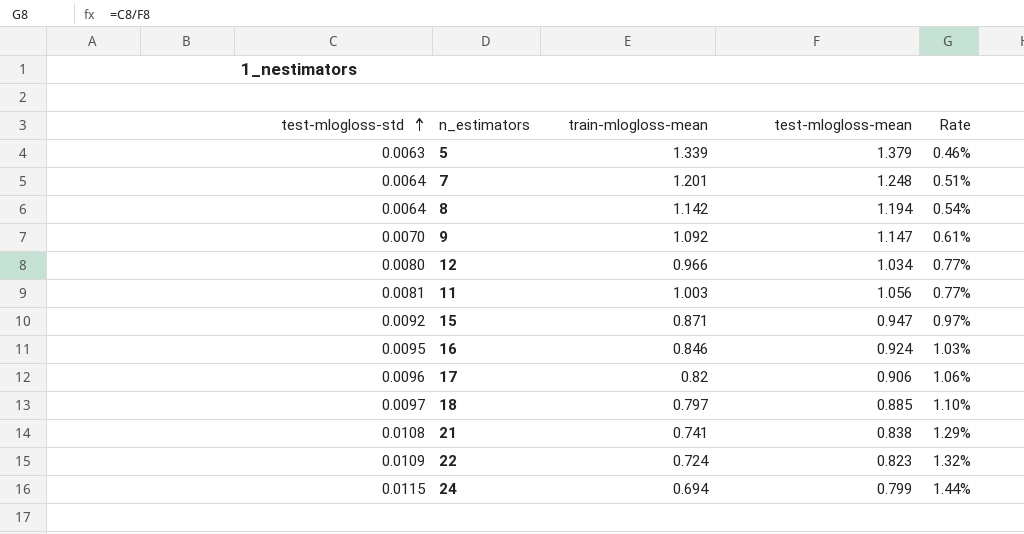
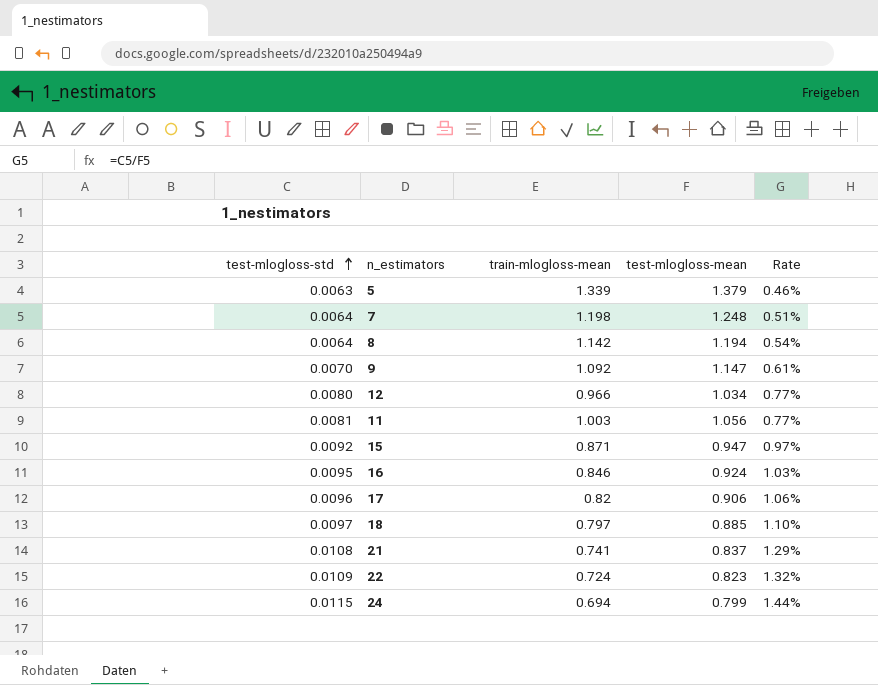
7 | train-mlogloss-mean: 1.201 -> 1.198
21 | test-mlogloss-mean: 0.838 -> 0.837

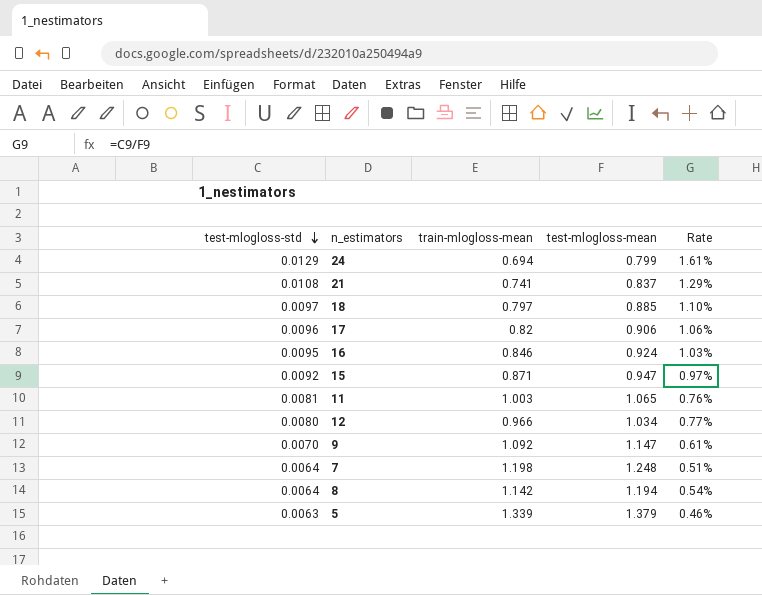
row order: test-mlogloss-std ascending -> test-mlogloss-std descending
row 22: 0.0109 | 0.724 | 0.823 | 1.32% -> none
24 | test-mlogloss-std: 0.0115 -> 0.0129
24 | Rate: 1.44% -> 1.61%
11 | test-mlogloss-mean: 1.056 -> 1.065
11 | Rate: 0.77% -> 0.76%

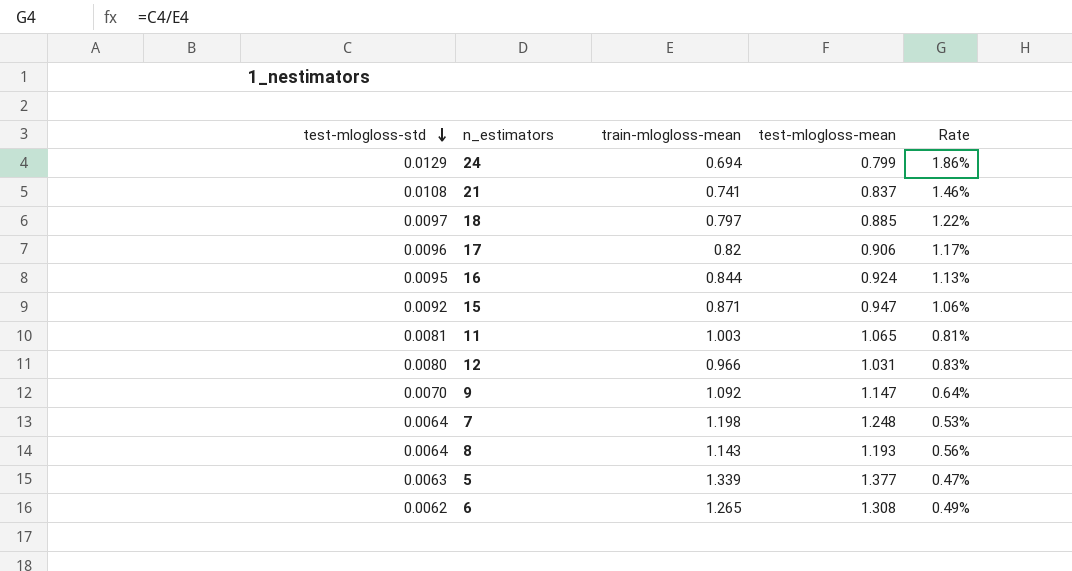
column Rate | formula: [test-mlogloss-std] / [test-mlogloss-mean] -> [test-mlogloss-std] / [train-mlogloss-mean]
16 | train-mlogloss-mean: 0.846 -> 0.844
12 | test-mlogloss-mean: 1.034 -> 1.031
8 | train-mlogloss-mean: 1.142 -> 1.143
8 | test-mlogloss-mean: 1.194 -> 1.193
5 | test-mlogloss-mean: 1.379 -> 1.377
row 6: none -> 0.0062 | 1.265 | 1.308 | 0.49%

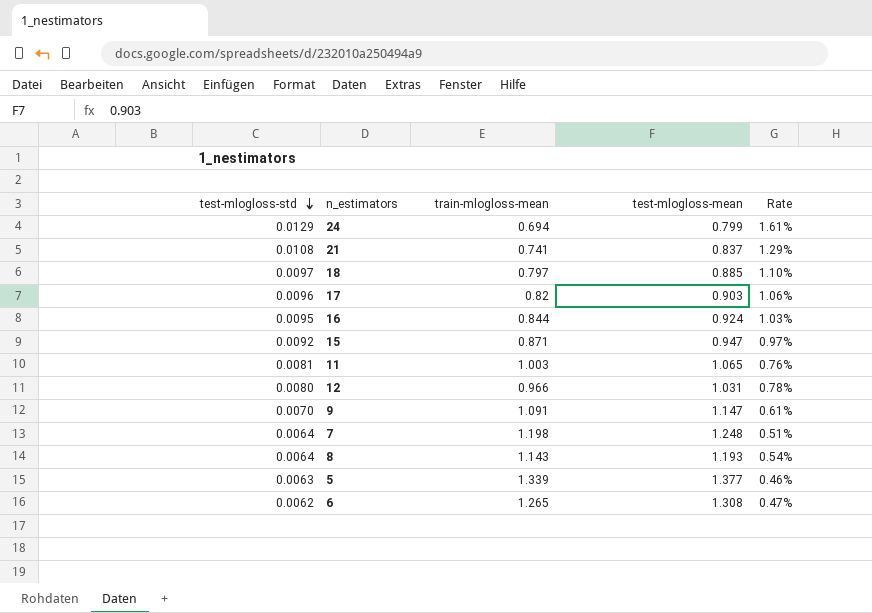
column Rate | formula: [test-mlogloss-std] / [train-mlogloss-mean] -> [test-mlogloss-std] / [test-mlogloss-mean]
17 | test-mlogloss-mean: 0.906 -> 0.903
9 | train-mlogloss-mean: 1.092 -> 1.091

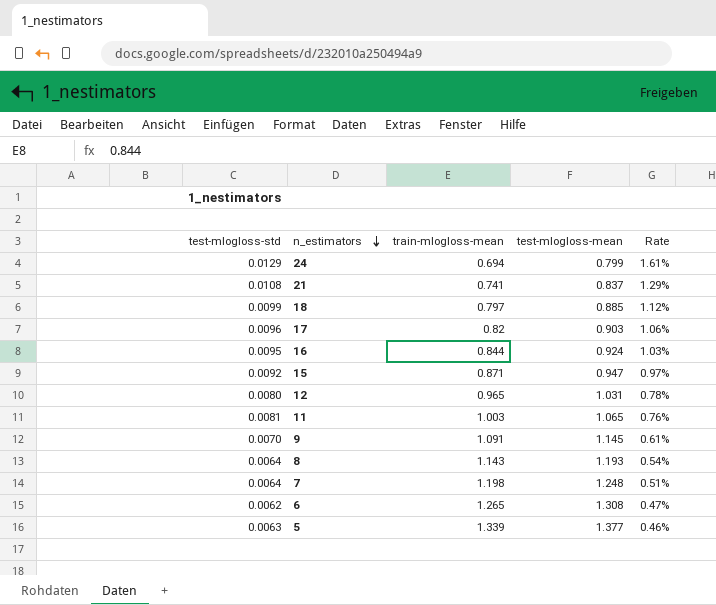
row order: test-mlogloss-std descending -> n_estimators descending
18 | test-mlogloss-std: 0.0097 -> 0.0099
18 | Rate: 1.10% -> 1.12%
12 | train-mlogloss-mean: 0.966 -> 0.965
9 | test-mlogloss-mean: 1.147 -> 1.145

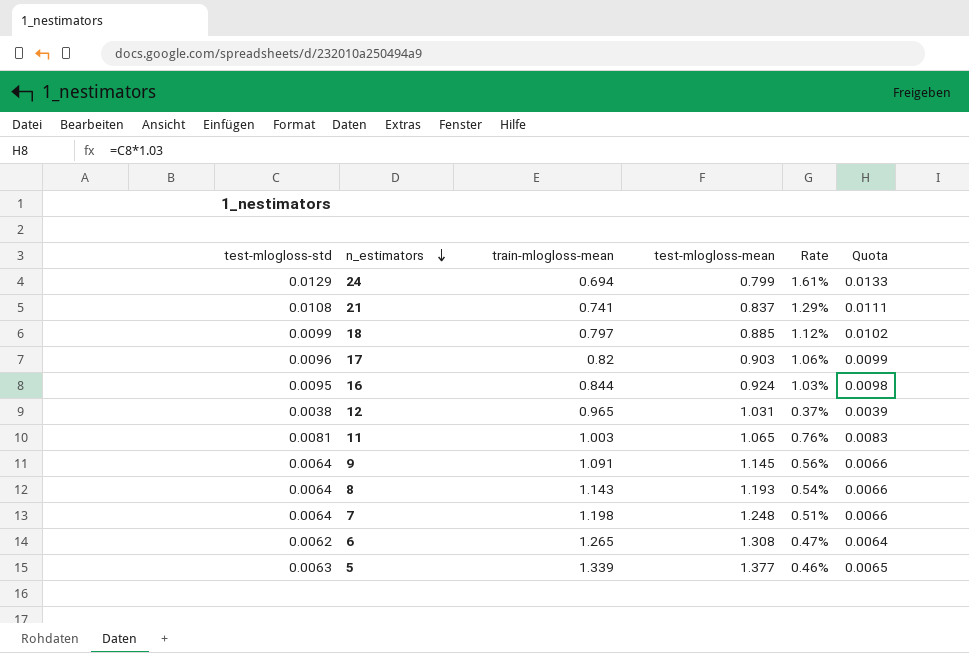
column Quota | formula: none -> [test-mlogloss-std] * 1.03
row 15: 0.0092 | 0.871 | 0.947 | 0.97% -> none
12 | test-mlogloss-std: 0.0080 -> 0.0038
12 | Rate: 0.78% -> 0.37%
9 | test-mlogloss-std: 0.0070 -> 0.0064
9 | Rate: 0.61% -> 0.56%

